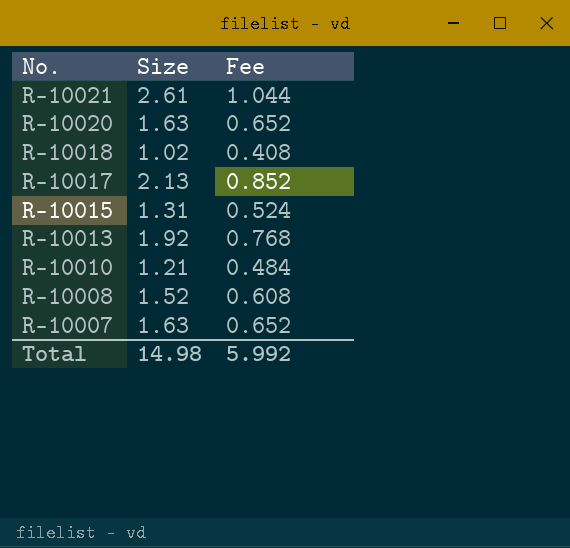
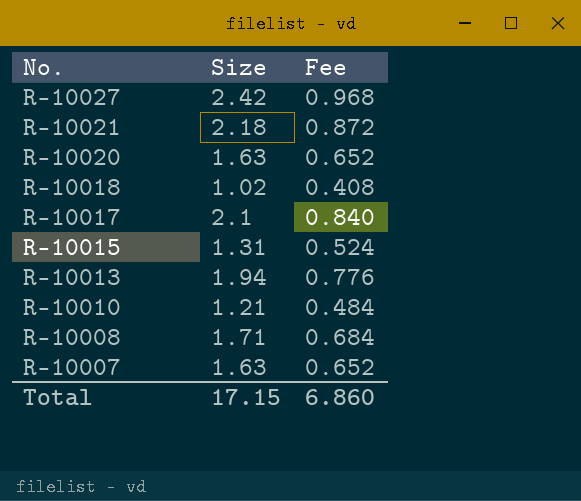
row R-10027: none -> 2.42 | 0.968
R-10021 | Size: 2.61 -> 2.18
R-10021 | Fee: 1.044 -> 0.872
R-10017 | Size: 2.13 -> 2.1
R-10017 | Fee: 0.852 -> 0.840
R-10013 | Size: 1.92 -> 1.94
R-10013 | Fee: 0.768 -> 0.776
R-10008 | Size: 1.52 -> 1.71
R-10008 | Fee: 0.608 -> 0.684
Total | Size: 14.98 -> 17.15
Total | Fee: 5.992 -> 6.860

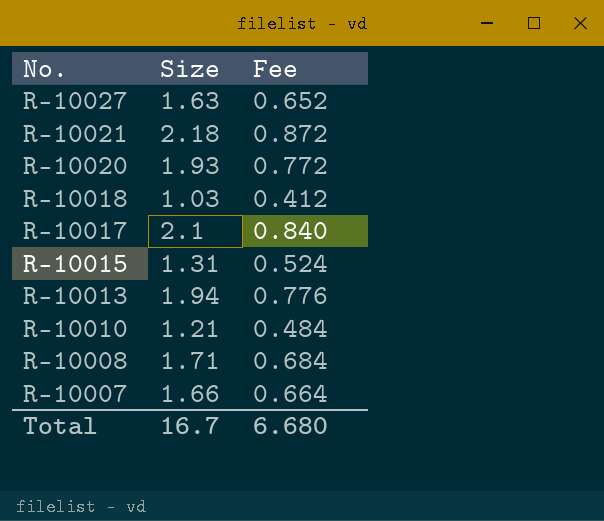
R-10027 | Size: 2.42 -> 1.63
R-10027 | Fee: 0.968 -> 0.652
R-10020 | Size: 1.63 -> 1.93
R-10020 | Fee: 0.652 -> 0.772
R-10018 | Size: 1.02 -> 1.03
R-10018 | Fee: 0.408 -> 0.412
R-10007 | Size: 1.63 -> 1.66
R-10007 | Fee: 0.652 -> 0.664
Total | Size: 17.15 -> 16.7
Total | Fee: 6.860 -> 6.680

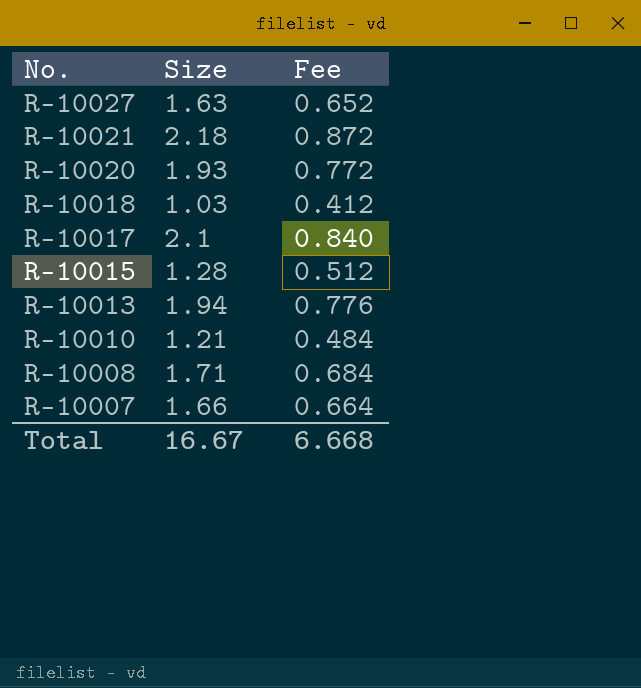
R-10015 | Size: 1.31 -> 1.28
R-10015 | Fee: 0.524 -> 0.512
Total | Size: 16.7 -> 16.67
Total | Fee: 6.680 -> 6.668

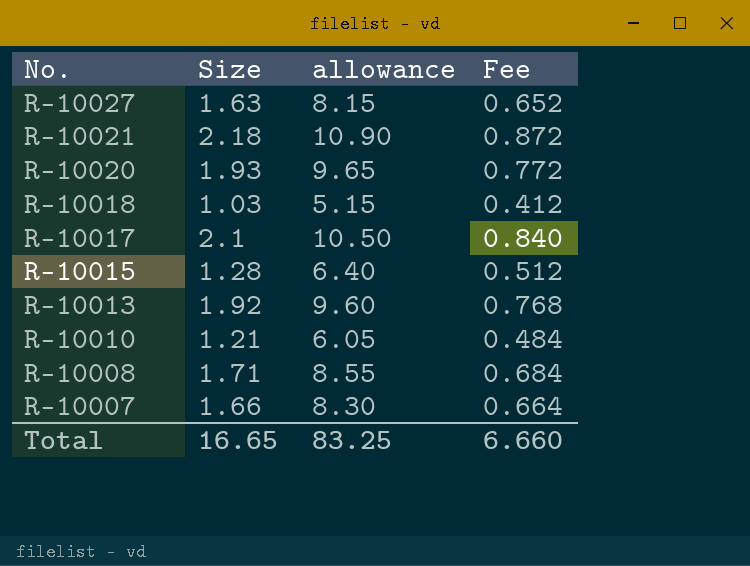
column allowance | formula: none -> [Size] * 5
R-10013 | Size: 1.94 -> 1.92
R-10013 | Fee: 0.776 -> 0.768
Total | Size: 16.67 -> 16.65
Total | Fee: 6.668 -> 6.660

